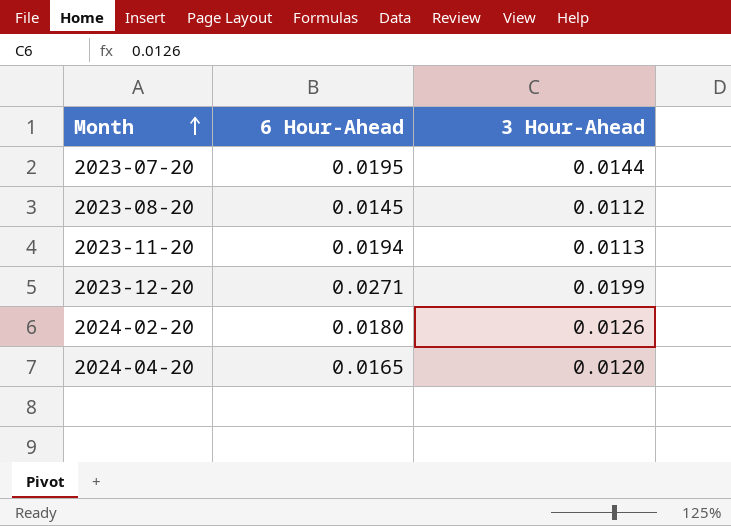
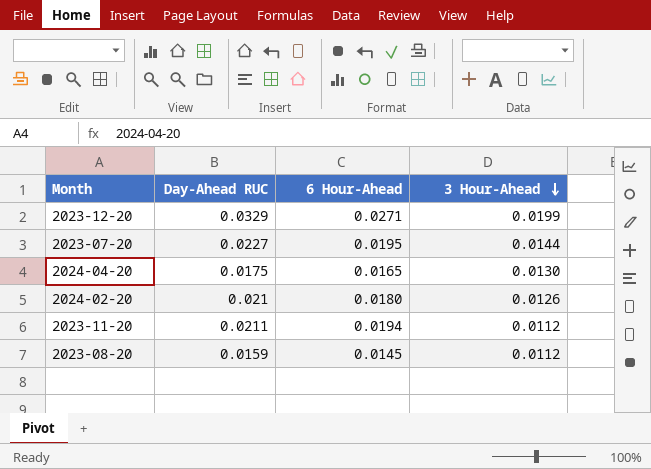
row order: Month ascending -> 3 Hour-Ahead descending
column Day-Ahead RUC | position: none -> 2
2024-04-20 | 3 Hour-Ahead: 0.0120 -> 0.0130
2023-11-20 | 3 Hour-Ahead: 0.0113 -> 0.0112

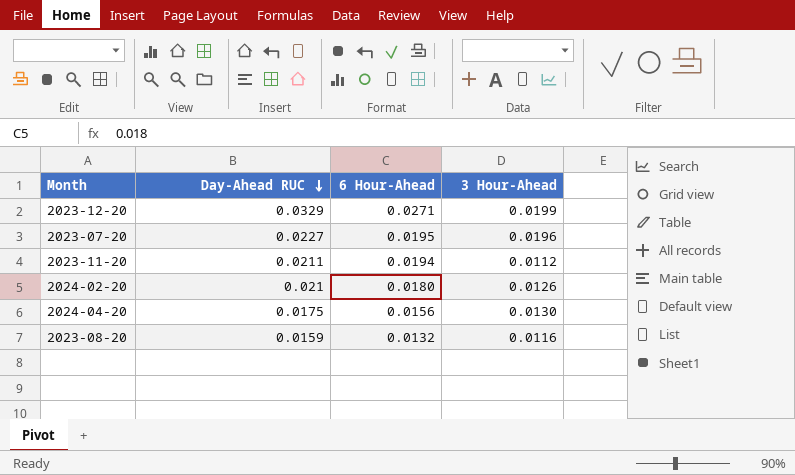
row order: 3 Hour-Ahead descending -> Day-Ahead RUC descending
2023-07-20 | 3 Hour-Ahead: 0.0144 -> 0.0196
2024-04-20 | 6 Hour-Ahead: 0.0165 -> 0.0156
2023-08-20 | 6 Hour-Ahead: 0.0145 -> 0.0132
2023-08-20 | 3 Hour-Ahead: 0.0112 -> 0.0116

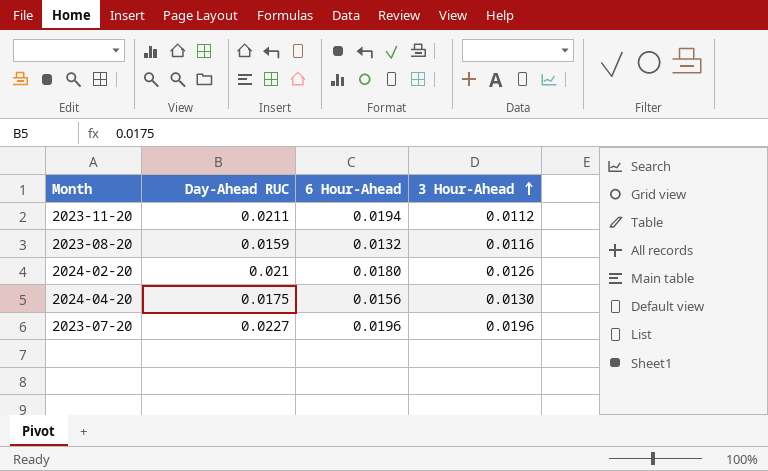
row order: Day-Ahead RUC descending -> 3 Hour-Ahead ascending
row 2023-12-20: 0.0329 | 0.0271 | 0.0199 -> none
2023-07-20 | 6 Hour-Ahead: 0.0195 -> 0.0196

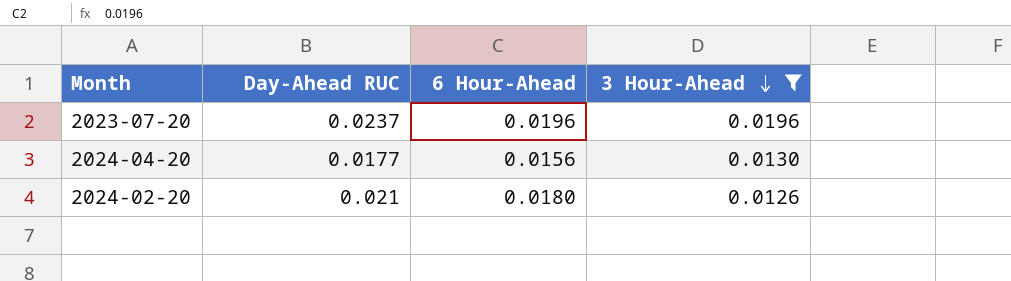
filter: none -> 3 Hour-Ahead >= 0.0126
row order: 3 Hour-Ahead ascending -> 3 Hour-Ahead descending
2023-07-20 | Day-Ahead RUC: 0.0227 -> 0.0237
2024-04-20 | Day-Ahead RUC: 0.0175 -> 0.0177

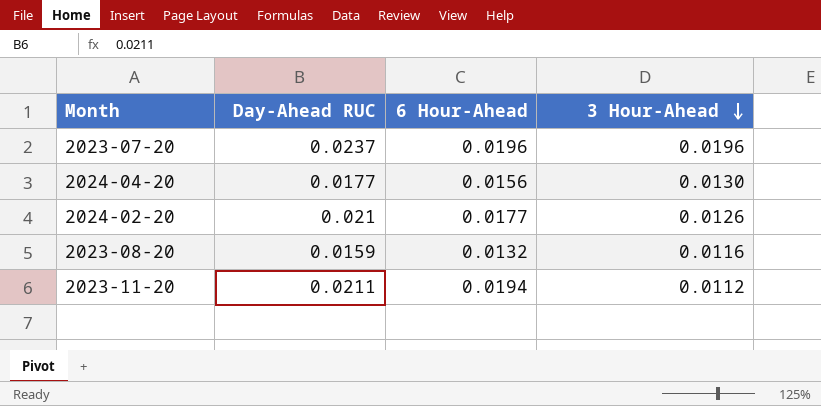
filter: 3 Hour-Ahead >= 0.0126 -> none
2024-02-20 | 6 Hour-Ahead: 0.0180 -> 0.0177

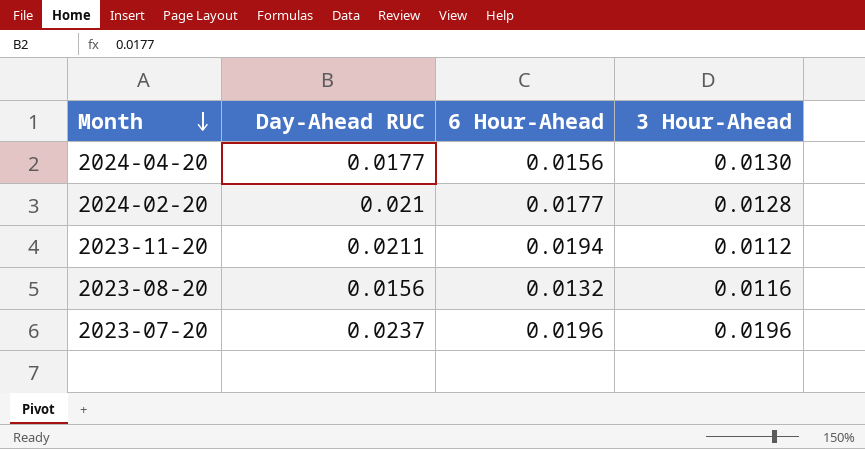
row order: 3 Hour-Ahead descending -> Month descending
2024-02-20 | 3 Hour-Ahead: 0.0126 -> 0.0128
2023-08-20 | Day-Ahead RUC: 0.0159 -> 0.0156

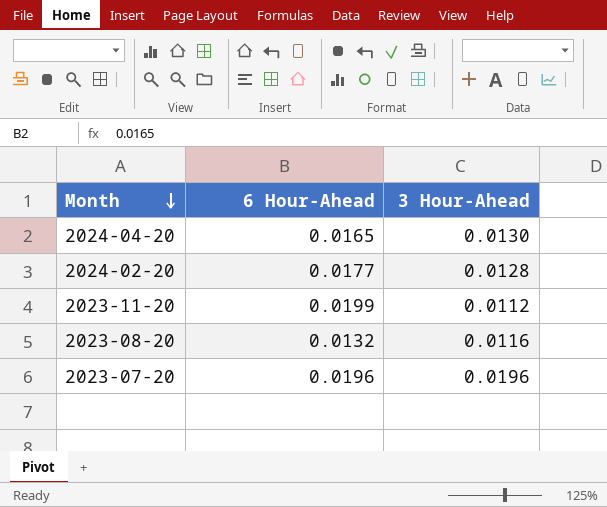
column Day-Ahead RUC | position: 2 -> none
2024-04-20 | 6 Hour-Ahead: 0.0156 -> 0.0165
2023-11-20 | 6 Hour-Ahead: 0.0194 -> 0.0199

